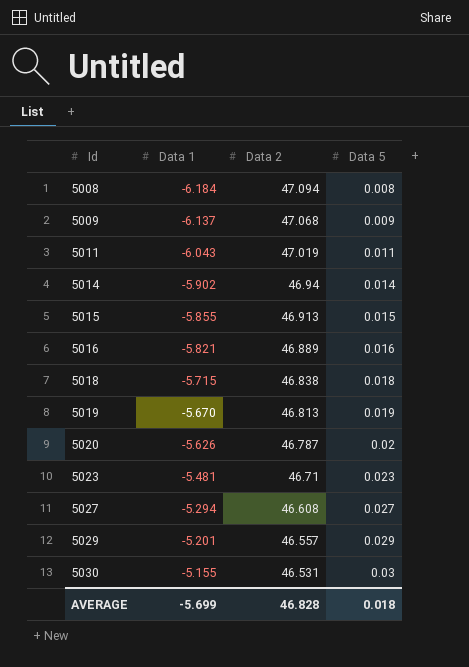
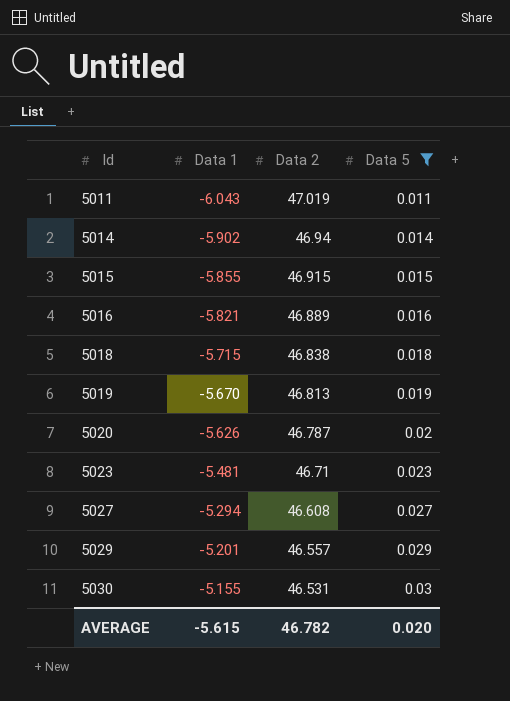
filter: none -> Data 5 >= 0.011
5015 | Data 2: 46.913 -> 46.915
AVERAGE | Data 1: -5.699 -> -5.615
AVERAGE | Data 2: 46.828 -> 46.782
AVERAGE | Data 5: 0.018 -> 0.020

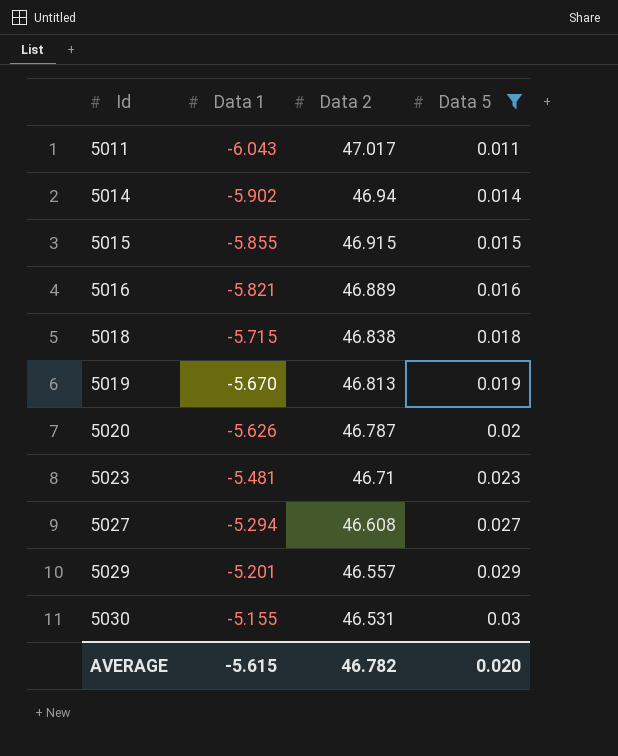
5011 | Data 2: 47.019 -> 47.017

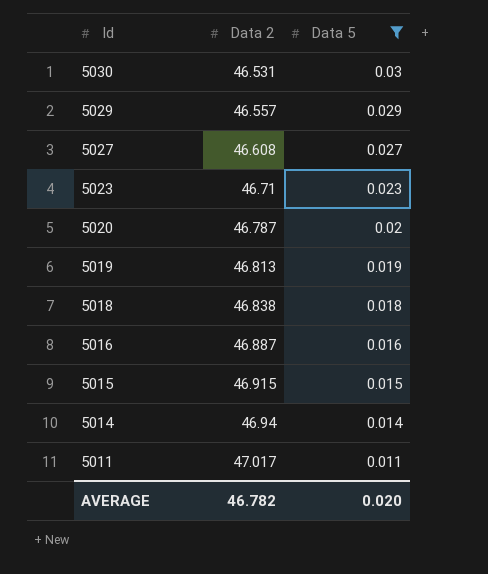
row order: Id ascending -> Id descending
column Data 1 | position: 2 -> none
5016 | Data 2: 46.889 -> 46.887

